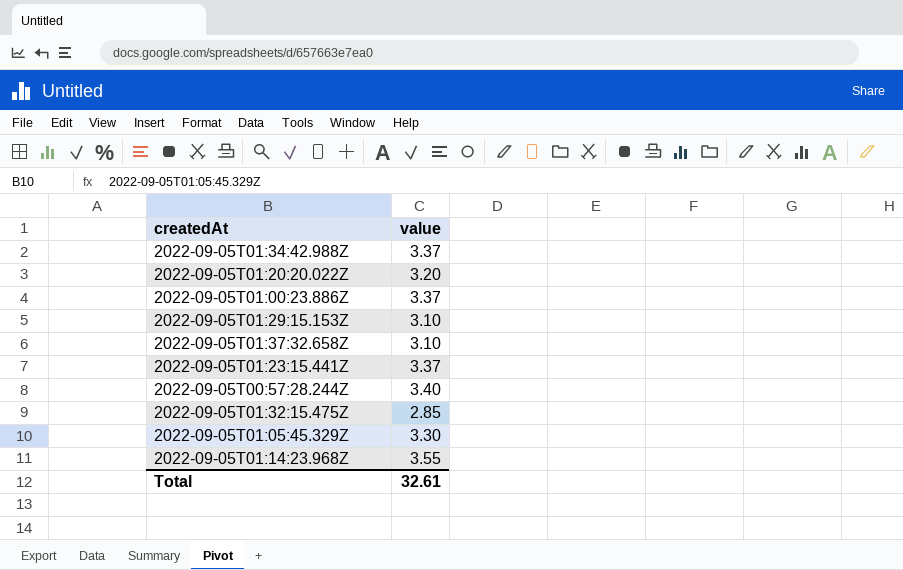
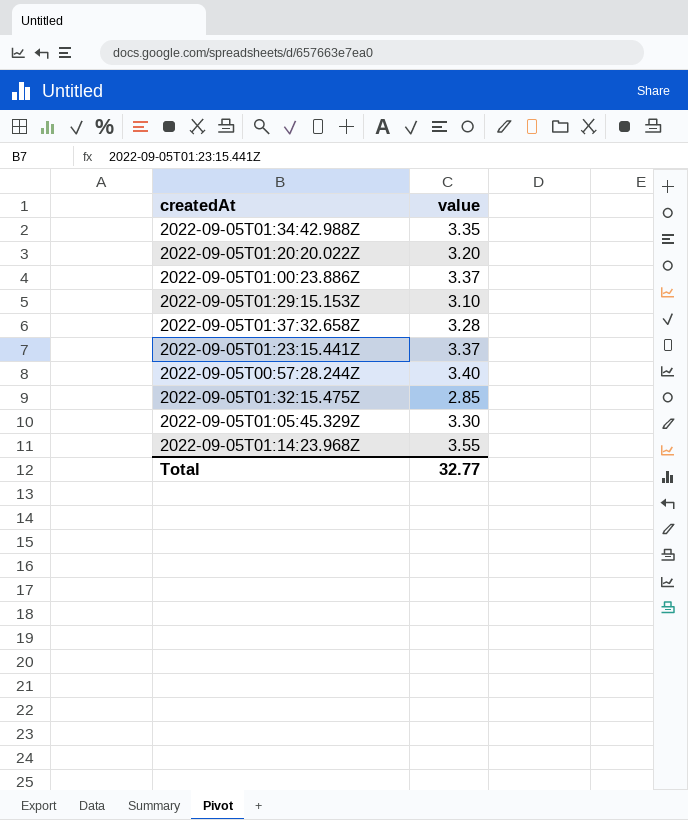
2022-09-05T01:34:42.988Z | value: 3.37 -> 3.35
2022-09-05T01:37:32.658Z | value: 3.10 -> 3.28
Total | value: 32.61 -> 32.77

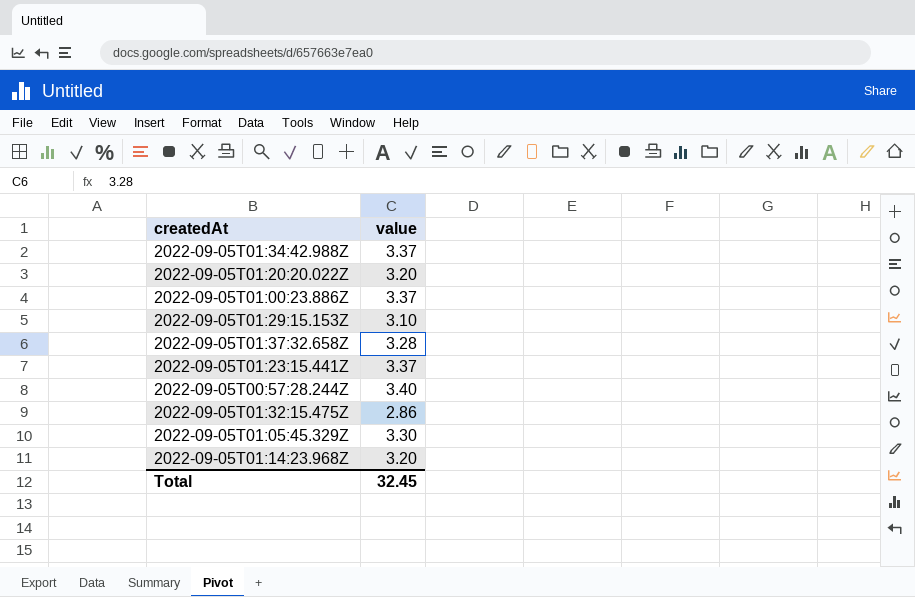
2022-09-05T01:34:42.988Z | value: 3.35 -> 3.37
2022-09-05T01:32:15.475Z | value: 2.85 -> 2.86
2022-09-05T01:14:23.968Z | value: 3.55 -> 3.20
Total | value: 32.77 -> 32.45

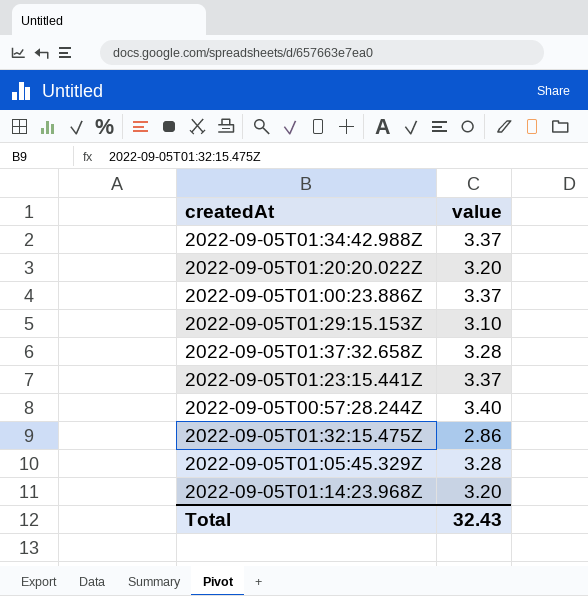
2022-09-05T01:05:45.329Z | value: 3.30 -> 3.28
Total | value: 32.45 -> 32.43

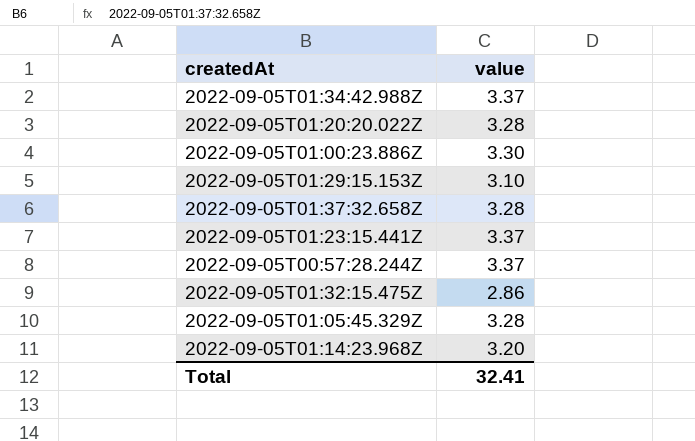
2022-09-05T01:20:20.022Z | value: 3.20 -> 3.28
2022-09-05T01:00:23.886Z | value: 3.37 -> 3.30
2022-09-05T00:57:28.244Z | value: 3.40 -> 3.37
Total | value: 32.43 -> 32.41

